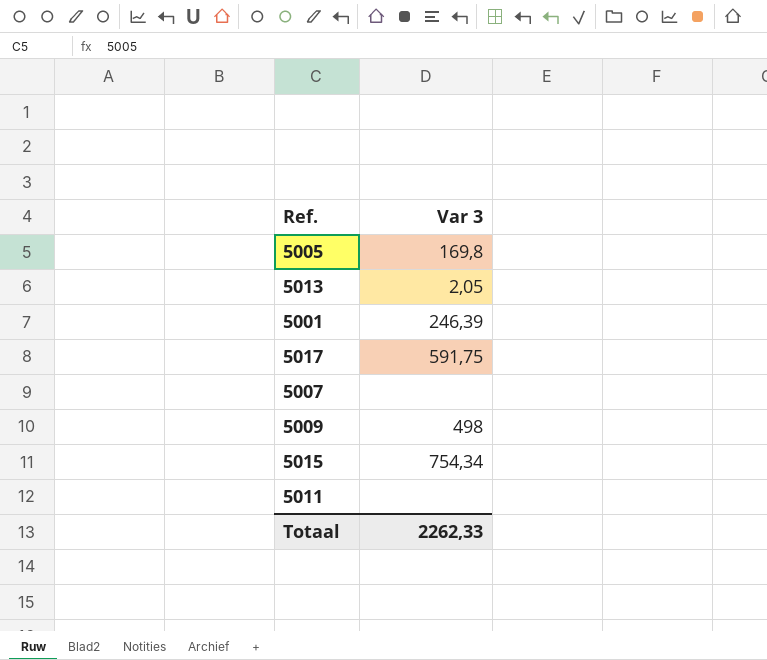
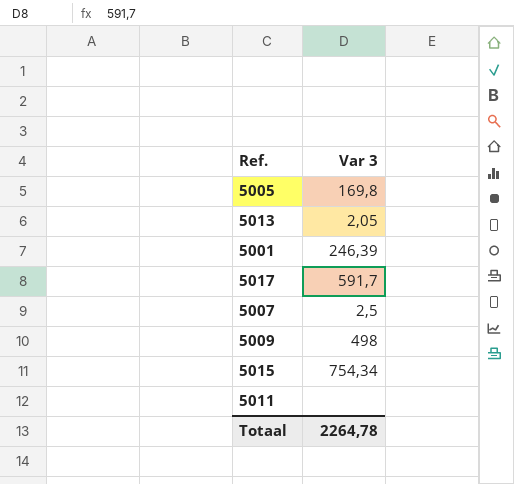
5017 | Var 3: 591,75 -> 591,7
5007 | Var 3: none -> 2,5
Totaal | Var 3: 2262,33 -> 2264,78

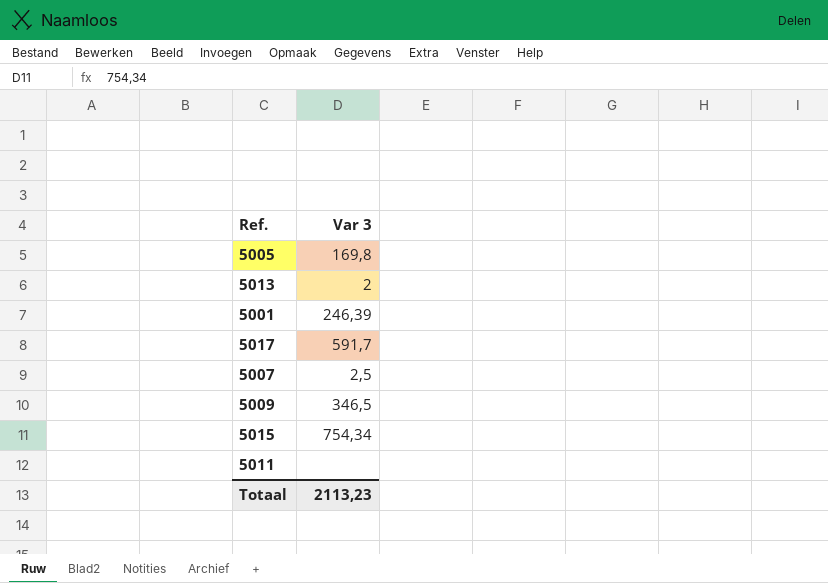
5013 | Var 3: 2,05 -> 2
5009 | Var 3: 498 -> 346,5
Totaal | Var 3: 2264,78 -> 2113,23

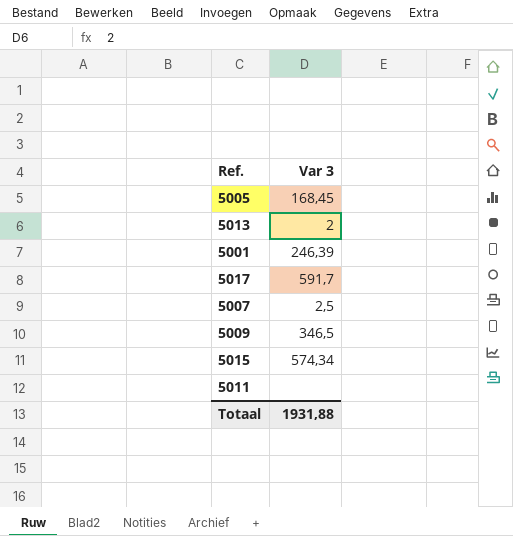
5005 | Var 3: 169,8 -> 168,45
5015 | Var 3: 754,34 -> 574,34
Totaal | Var 3: 2113,23 -> 1931,88

